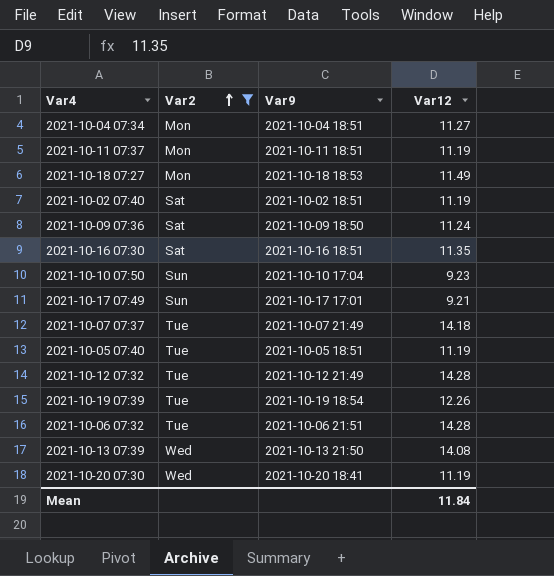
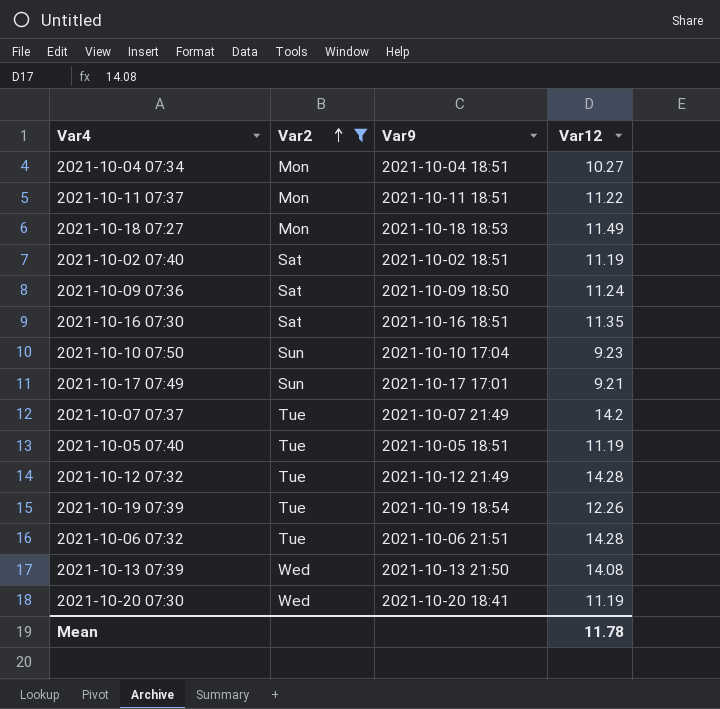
2021-10-04 07:34 | Var12: 11.27 -> 10.27
2021-10-11 07:37 | Var12: 11.19 -> 11.22
2021-10-07 07:37 | Var12: 14.18 -> 14.2
Mean | Var12: 11.84 -> 11.78

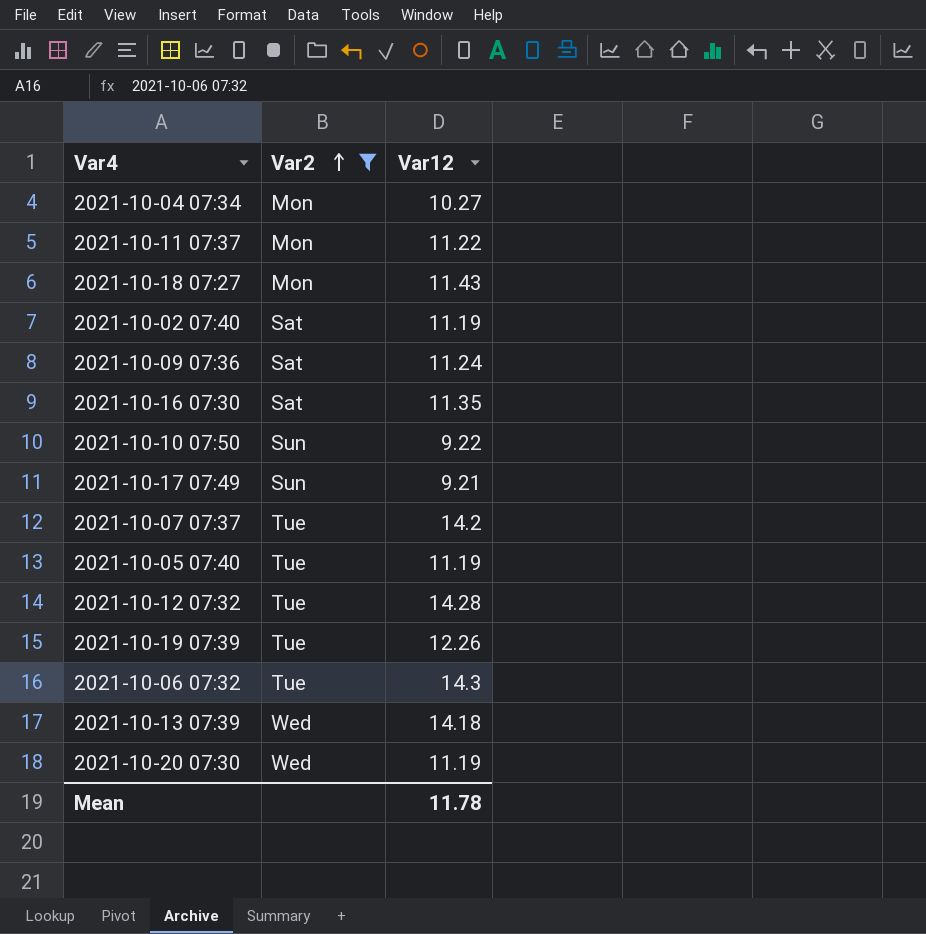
column Var9 | position: 3 -> none
2021-10-18 07:27 | Var12: 11.49 -> 11.43
2021-10-10 07:50 | Var12: 9.23 -> 9.22
2021-10-06 07:32 | Var12: 14.28 -> 14.3
2021-10-13 07:39 | Var12: 14.08 -> 14.18

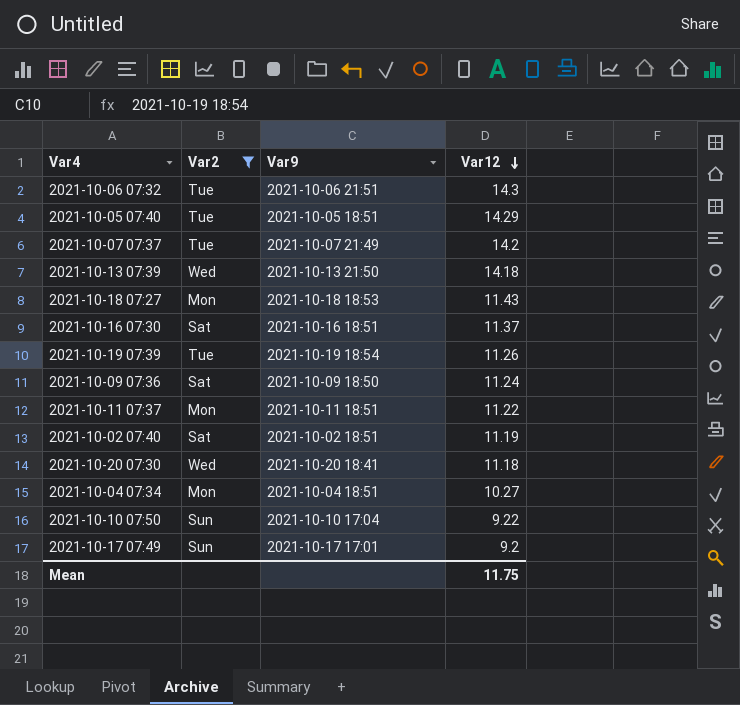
row order: Var2 ascending -> Var12 descending
column Var9 | position: none -> 3
row 2021-10-12 07:32: Tue | 14.28 -> none
2021-10-05 07:40 | Var12: 11.19 -> 14.29
2021-10-16 07:30 | Var12: 11.35 -> 11.37
2021-10-19 07:39 | Var12: 12.26 -> 11.26
2021-10-20 07:30 | Var12: 11.19 -> 11.18
2021-10-17 07:49 | Var12: 9.21 -> 9.2
Mean | Var12: 11.78 -> 11.75

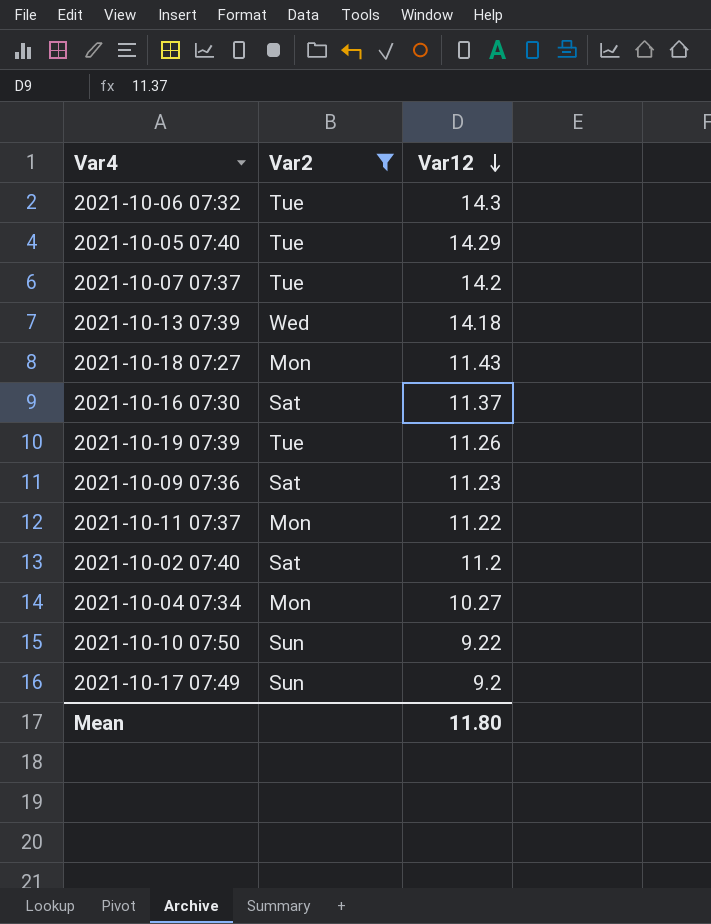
column Var9 | position: 3 -> none
row 2021-10-20 07:30: Wed | 2021-10-20 18:41 | 11.18 -> none
2021-10-09 07:36 | Var12: 11.24 -> 11.23
2021-10-02 07:40 | Var12: 11.19 -> 11.2
Mean | Var12: 11.75 -> 11.80

